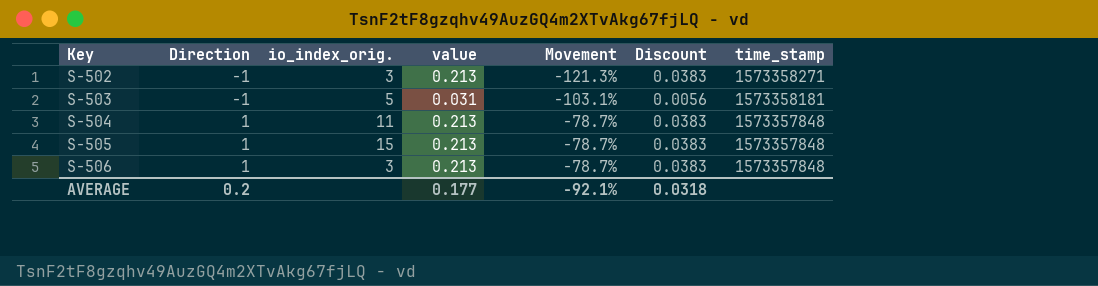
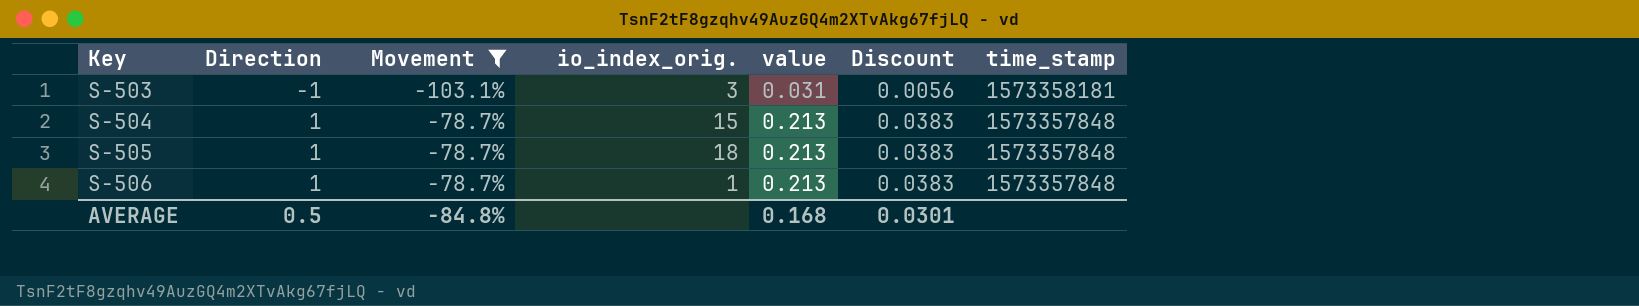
filter: none -> Movement != -121.3%
column Movement | position: 5 -> 3
S-503 | io_index_orig.: 5 -> 3
S-504 | io_index_orig.: 11 -> 15
S-505 | io_index_orig.: 15 -> 18
S-506 | io_index_orig.: 3 -> 1
AVERAGE | Direction: 0.2 -> 0.5
AVERAGE | Movement: -92.1% -> -84.8%
AVERAGE | value: 0.177 -> 0.168
AVERAGE | Discount: 0.0318 -> 0.0301

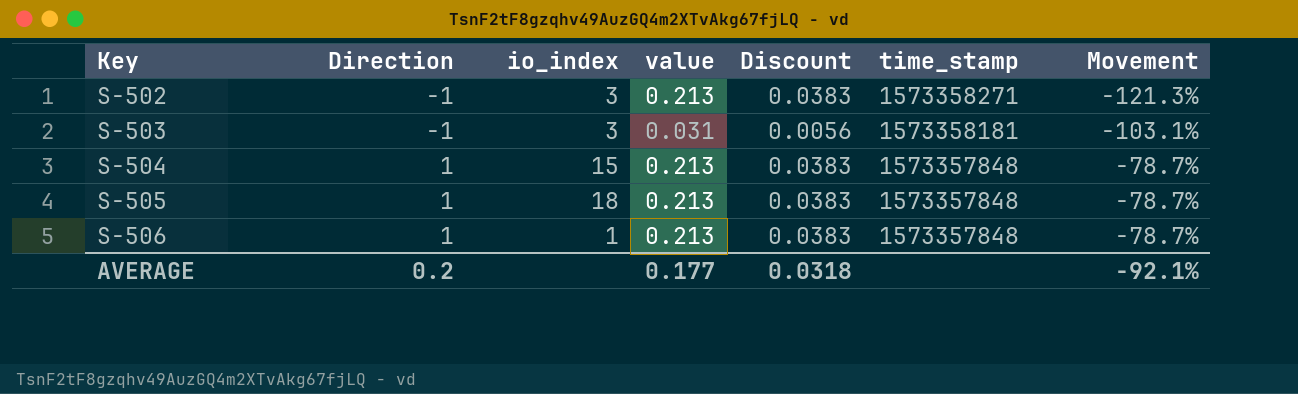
filter: Movement != -121.3% -> none
column name: io_index_orig. -> io_index
column Movement | position: 3 -> 7
AVERAGE | Direction: 0.5 -> 0.2
AVERAGE | value: 0.168 -> 0.177
AVERAGE | Discount: 0.0301 -> 0.0318
AVERAGE | Movement: -84.8% -> -92.1%

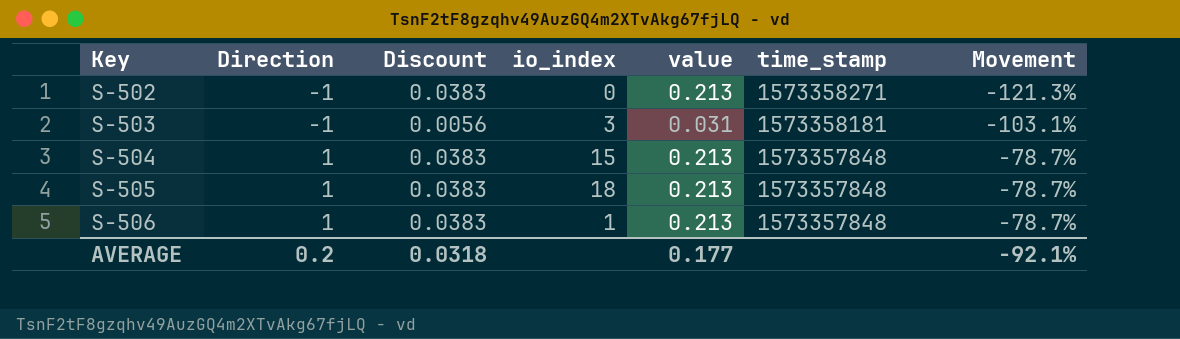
column Discount | position: 5 -> 3
S-502 | io_index: 3 -> 0

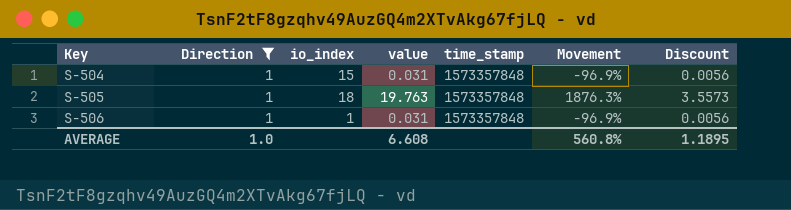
filter: none -> Direction = 1
column Discount | position: 3 -> 7
S-504 | value: 0.213 -> 0.031
S-504 | Movement: -78.7% -> -96.9%
S-504 | Discount: 0.0383 -> 0.0056
S-505 | value: 0.213 -> 19.763
S-505 | Movement: -78.7% -> 1876.3%
S-505 | Discount: 0.0383 -> 3.5573
S-506 | value: 0.213 -> 0.031
S-506 | Movement: -78.7% -> -96.9%
S-506 | Discount: 0.0383 -> 0.0056
AVERAGE | Direction: 0.2 -> 1.0
AVERAGE | value: 0.177 -> 6.608
AVERAGE | Movement: -92.1% -> 560.8%
AVERAGE | Discount: 0.0318 -> 1.1895

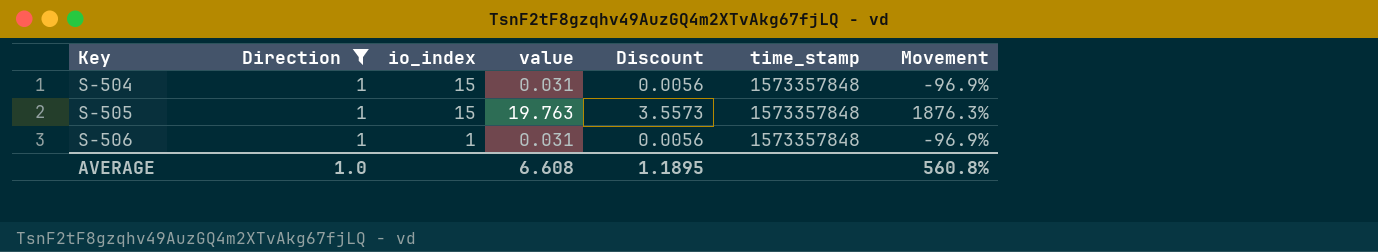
column Discount | position: 7 -> 5
S-505 | io_index: 18 -> 15

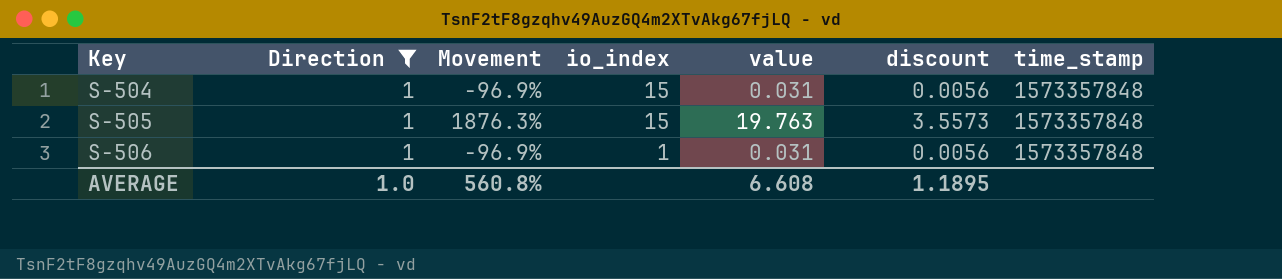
column Movement | position: 7 -> 3
column name: Discount -> discount

